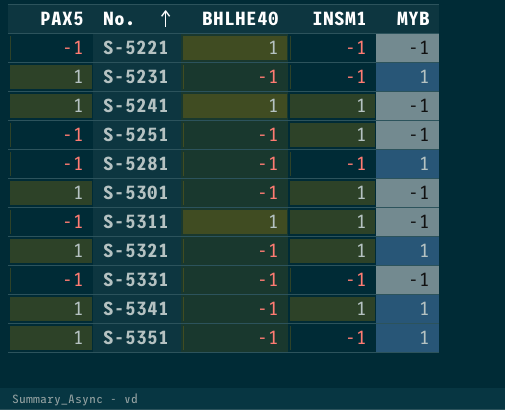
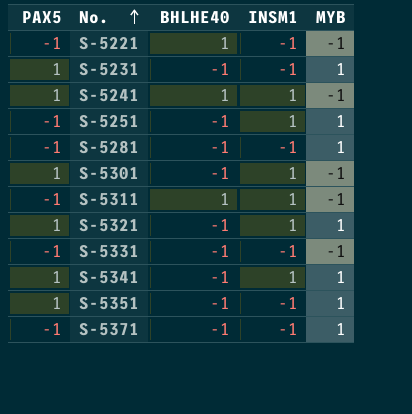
S-5251 | MYB: -1 -> 1
row S-5371: none -> -1 | -1 | -1 | 1

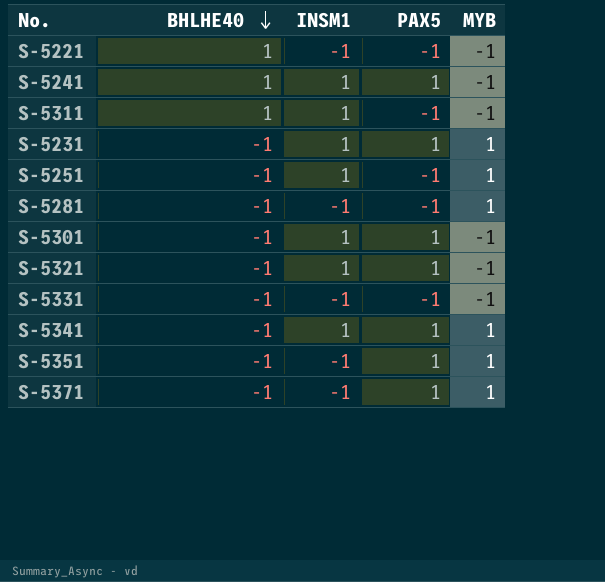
row order: No. ascending -> BHLHE40 descending
column PAX5 | position: 1 -> 4
S-5231 | INSM1: -1 -> 1
S-5321 | MYB: 1 -> -1
S-5371 | PAX5: -1 -> 1

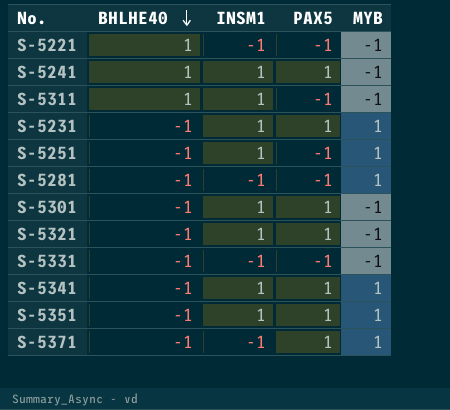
S-5351 | INSM1: -1 -> 1

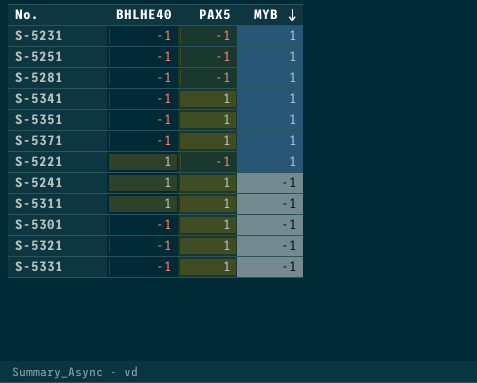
row order: BHLHE40 descending -> MYB descending
column INSM1 | position: 3 -> none
S-5231 | PAX5: 1 -> -1
S-5221 | MYB: -1 -> 1
S-5311 | PAX5: -1 -> 1
S-5331 | PAX5: -1 -> 1

